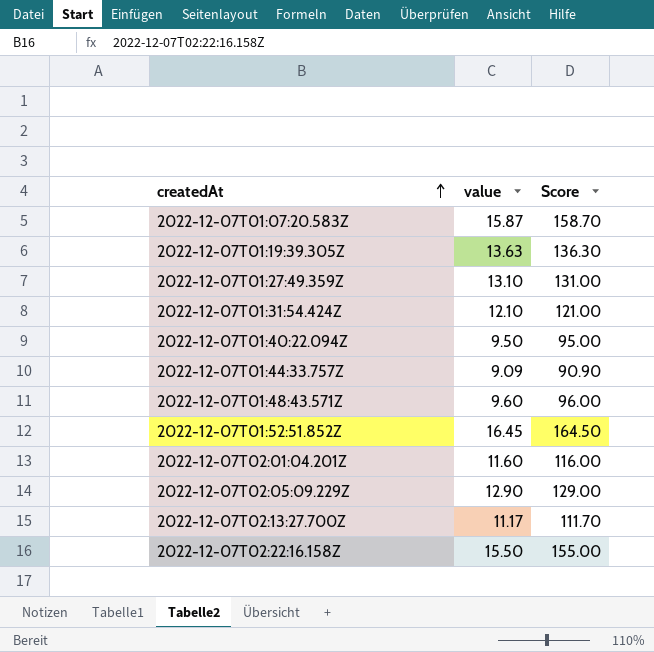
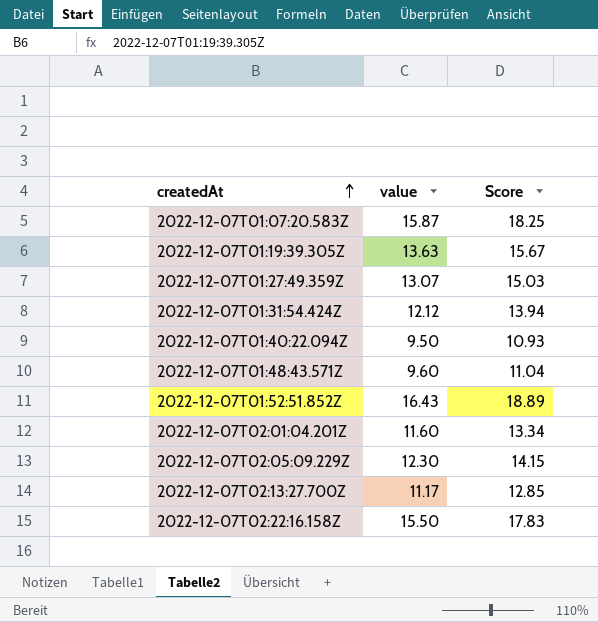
column Score | formula: [value] * 10 -> [value] * 1.15
row 2022-12-07T01:44:33.757Z: 9.09 | 90.90 -> none
2022-12-07T01:27:49.359Z | value: 13.10 -> 13.07
2022-12-07T01:31:54.424Z | value: 12.10 -> 12.12
2022-12-07T01:52:51.852Z | value: 16.45 -> 16.43
2022-12-07T02:05:09.229Z | value: 12.90 -> 12.30

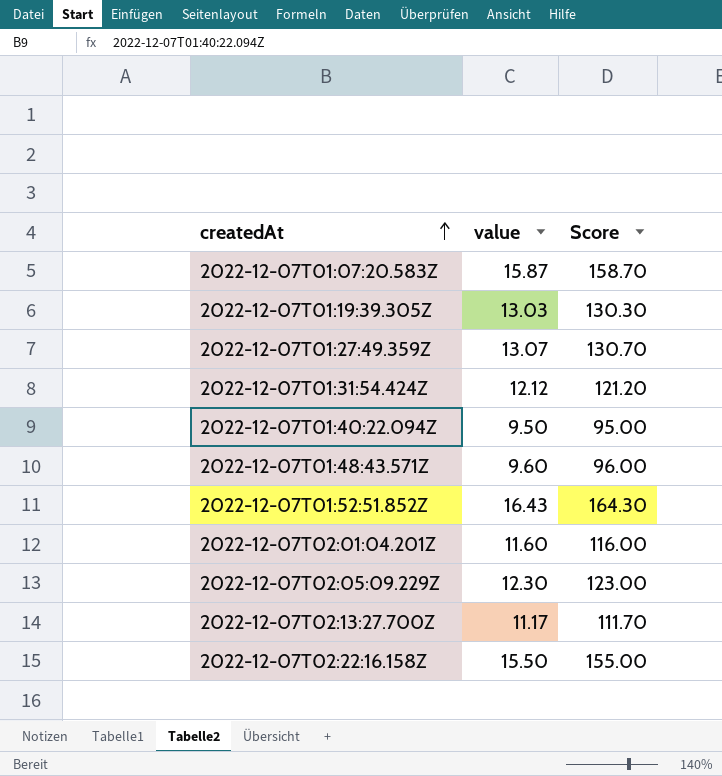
column Score | formula: [value] * 1.15 -> [value] * 10
2022-12-07T01:19:39.305Z | value: 13.63 -> 13.03

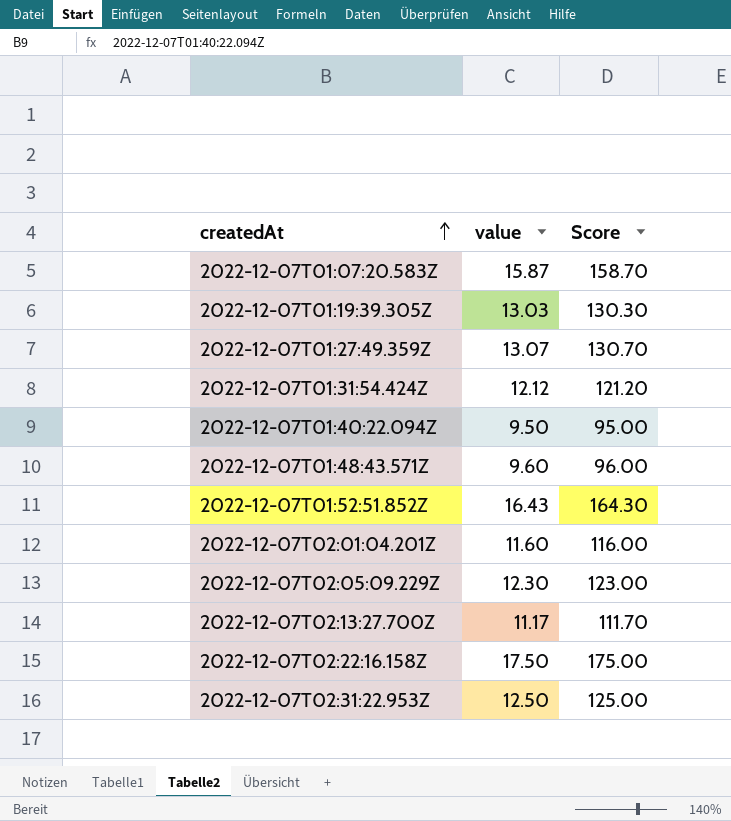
2022-12-07T02:22:16.158Z | value: 15.50 -> 17.50
2022-12-07T02:22:16.158Z | Score: 155.00 -> 175.00
row 2022-12-07T02:31:22.953Z: none -> 12.50 | 125.00

